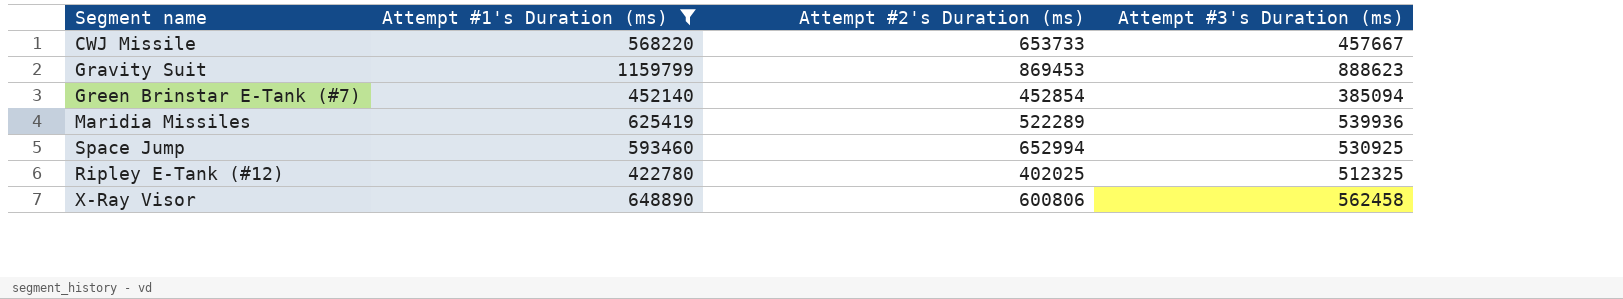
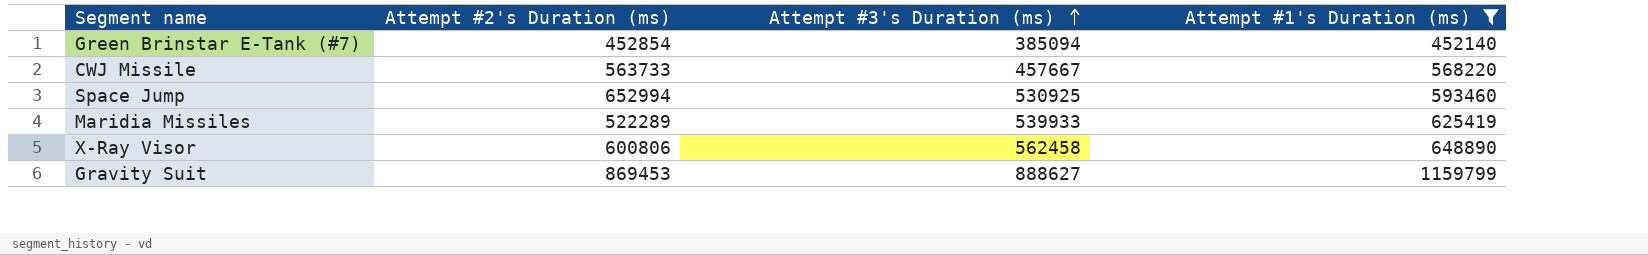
row order: none -> Attempt #3's Duration (ms) ascending
column Attempt #1's Duration (ms) | position: 2 -> 4
row Ripley E-Tank (#12): 422780 | 402025 | 512325 -> none
CWJ Missile | Attempt #2's Duration (ms): 653733 -> 563733
Maridia Missiles | Attempt #3's Duration (ms): 539936 -> 539933
Gravity Suit | Attempt #3's Duration (ms): 888623 -> 888627

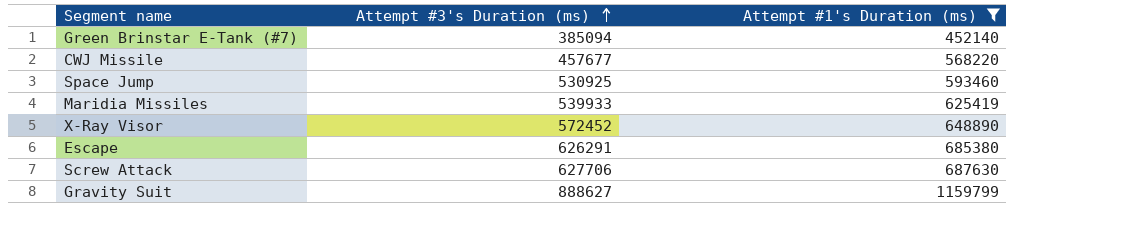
column Attempt #2's Duration (ms) | position: 2 -> none
CWJ Missile | Attempt #3's Duration (ms): 457667 -> 457677
X-Ray Visor | Attempt #3's Duration (ms): 562458 -> 572452
row Escape: none -> 626291 | 685380
row Screw Attack: none -> 627706 | 687630

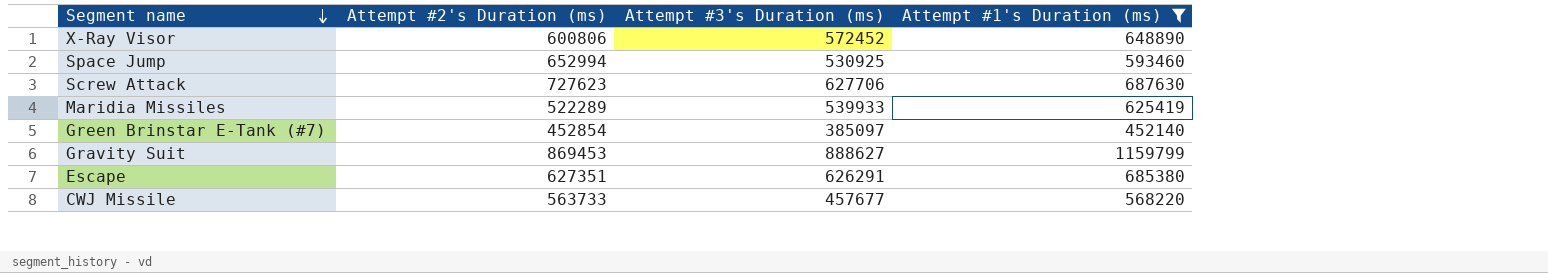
row order: Attempt #3's Duration (ms) ascending -> Segment name descending
column Attempt #2's Duration (ms) | position: none -> 2
Green Brinstar E-Tank (#7) | Attempt #3's Duration (ms): 385094 -> 385097

